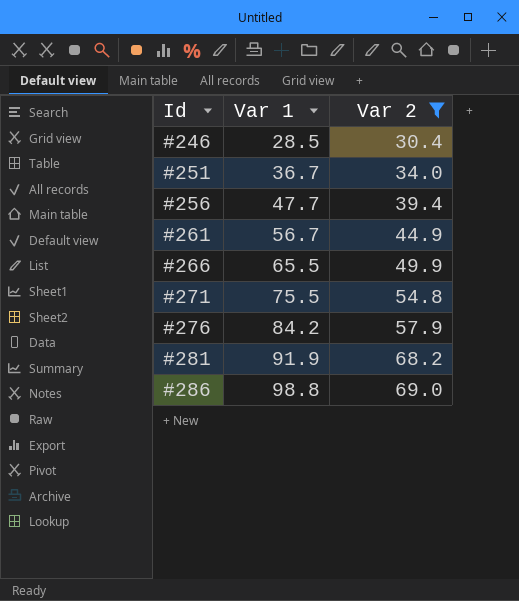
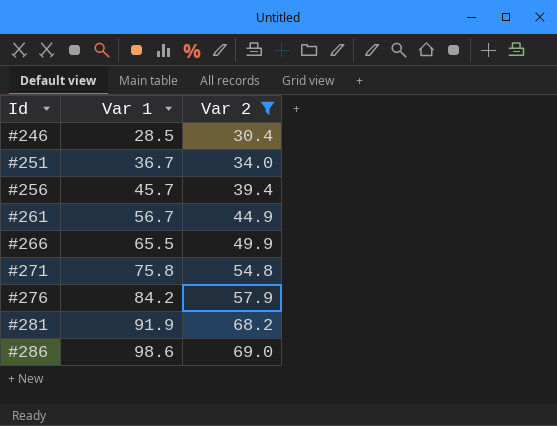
#256 | Var 1: 47.7 -> 45.7
#271 | Var 1: 75.5 -> 75.8
#286 | Var 1: 98.8 -> 98.6

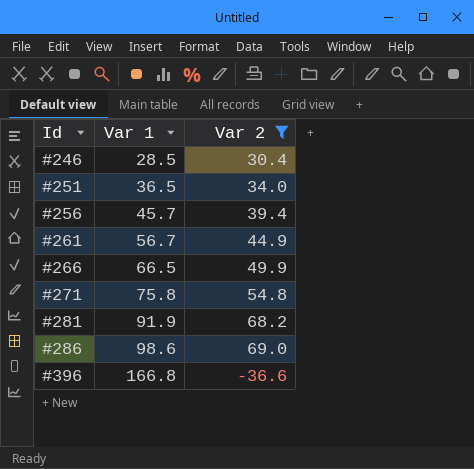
row #276: 84.2 | 57.9 -> none
#251 | Var 1: 36.7 -> 36.5
#266 | Var 1: 65.5 -> 66.5
row #396: none -> 166.8 | -36.6

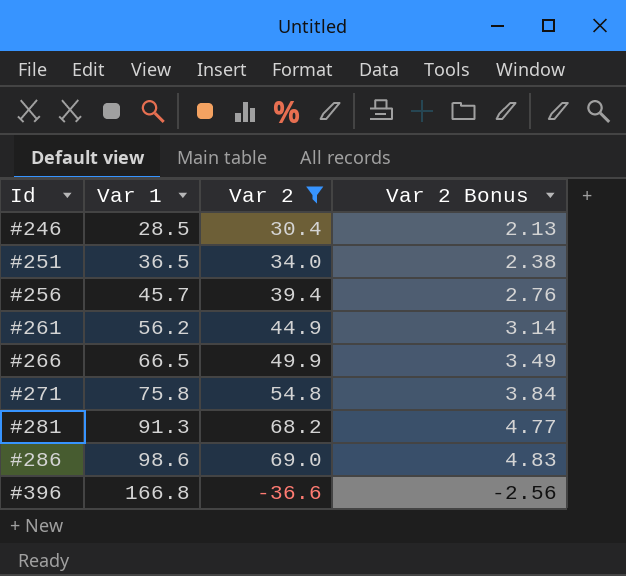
column Var 2 Bonus | formula: none -> [Var 2] * 0.07
#261 | Var 1: 56.7 -> 56.2
#281 | Var 1: 91.9 -> 91.3

